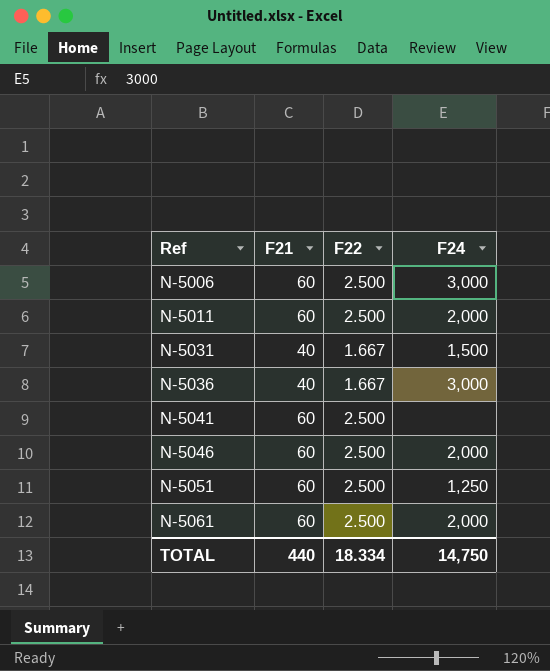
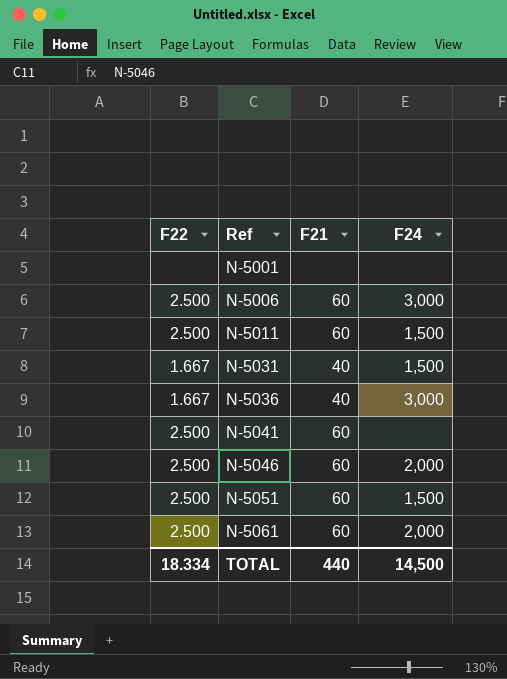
column F22 | position: 3 -> 1
row N-5001: none -> none | none | none
N-5011 | F24: 2,000 -> 1,500
N-5051 | F24: 1,250 -> 1,500
TOTAL | F24: 14,750 -> 14,500

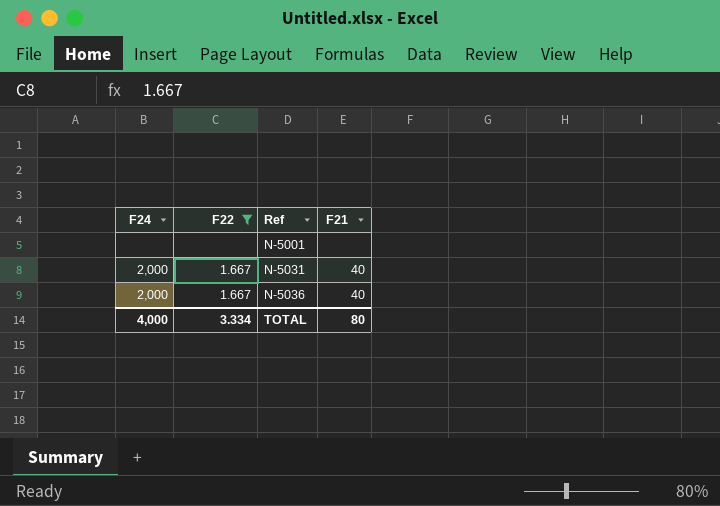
filter: none -> F22 != 2.500
column F24 | position: 4 -> 1
N-5031 | F24: 1,500 -> 2,000
N-5036 | F24: 3,000 -> 2,000
TOTAL | F24: 14,500 -> 4,000
TOTAL | F22: 18.334 -> 3.334
TOTAL | F21: 440 -> 80

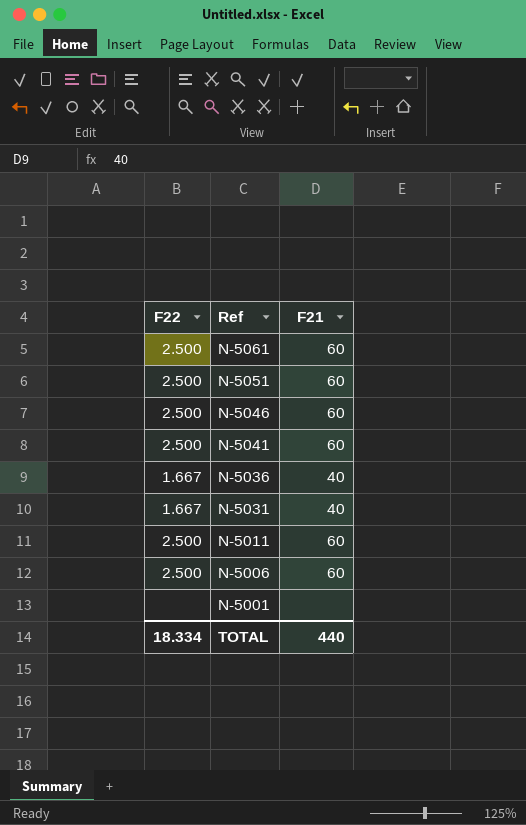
filter: F22 != 2.500 -> none
row order: Ref ascending -> Ref descending
column F24 | position: 1 -> none
TOTAL | F22: 3.334 -> 18.334
TOTAL | F21: 80 -> 440

